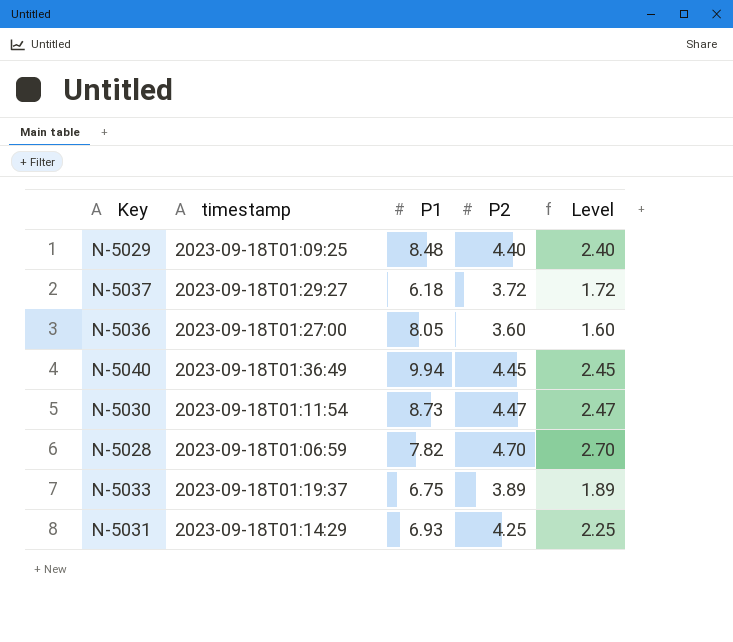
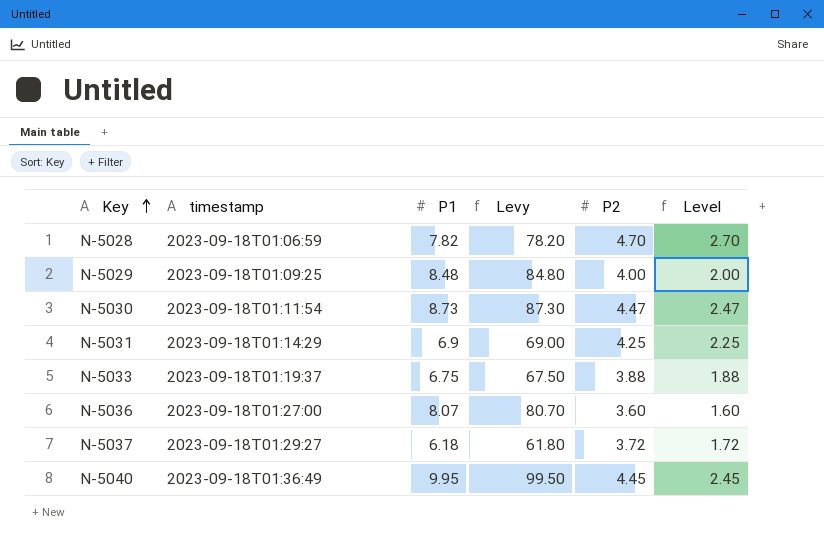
row order: none -> Key ascending
column Levy | formula: none -> [P1] * 10
N-5029 | P2: 4.40 -> 4.00
N-5029 | Level: 2.40 -> 2.00
N-5031 | P1: 6.93 -> 6.9
N-5033 | P2: 3.89 -> 3.88
N-5033 | Level: 1.89 -> 1.88
N-5036 | P1: 8.05 -> 8.07
N-5040 | P1: 9.94 -> 9.95

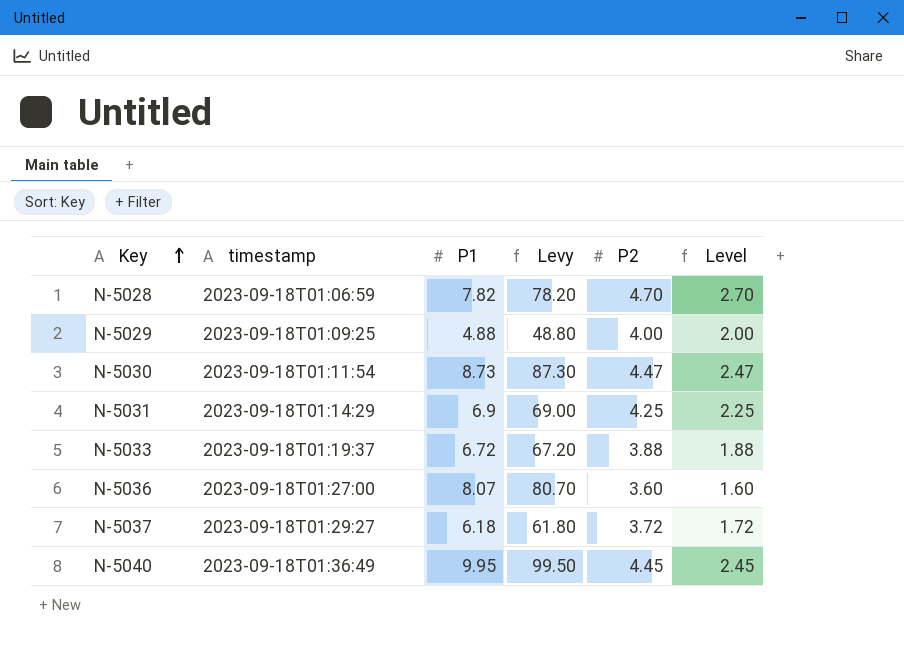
N-5029 | P1: 8.48 -> 4.88
N-5029 | Levy: 84.80 -> 48.80
N-5033 | P1: 6.75 -> 6.72
N-5033 | Levy: 67.50 -> 67.20

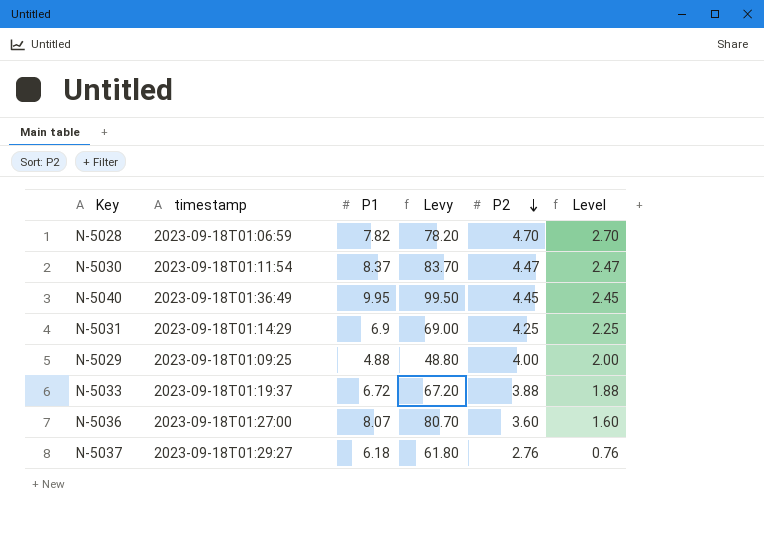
row order: Key ascending -> P2 descending
N-5030 | P1: 8.73 -> 8.37
N-5030 | Levy: 87.30 -> 83.70
N-5037 | P2: 3.72 -> 2.76
N-5037 | Level: 1.72 -> 0.76

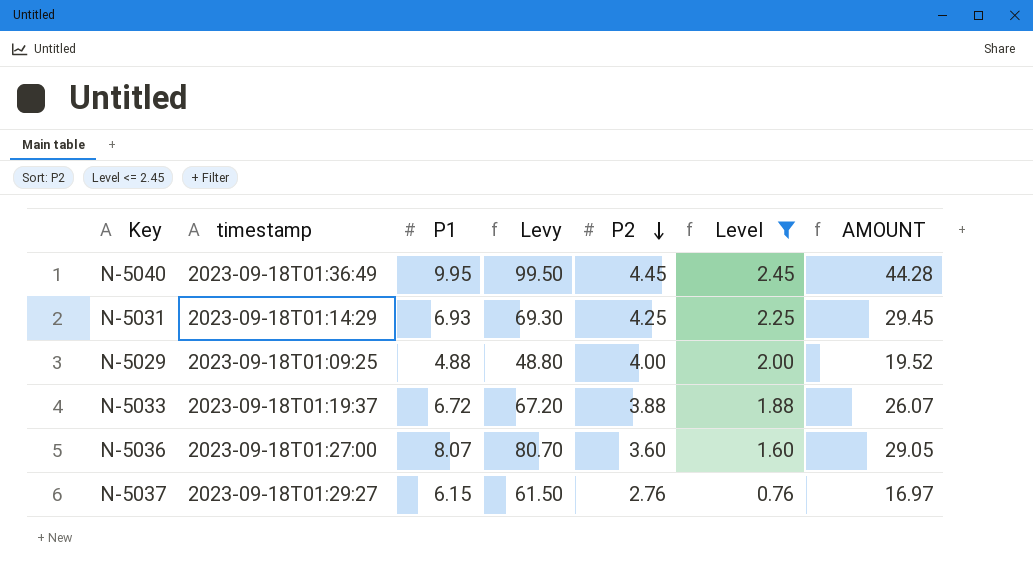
filter: none -> Level <= 2.45
column AMOUNT | formula: none -> [P1] * [P2]
N-5031 | P1: 6.9 -> 6.93
N-5031 | Levy: 69.00 -> 69.30
N-5037 | P1: 6.18 -> 6.15
N-5037 | Levy: 61.80 -> 61.50

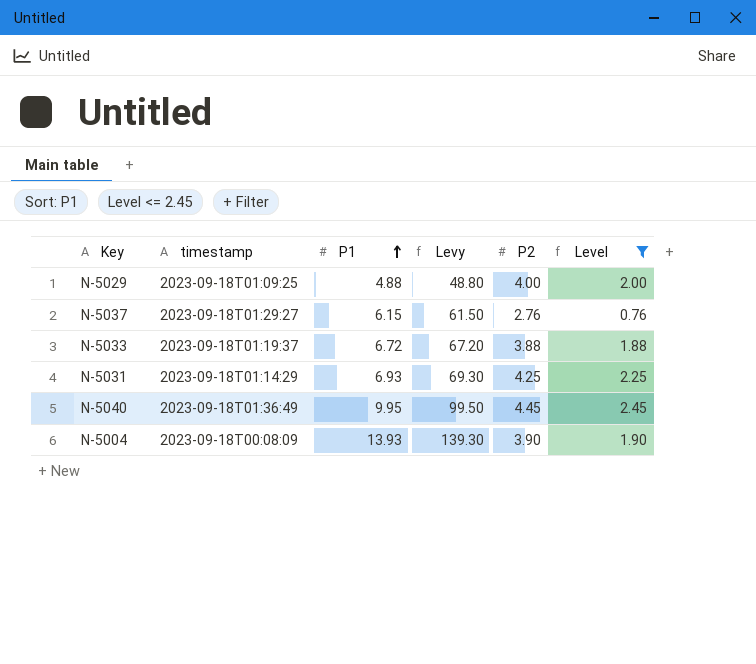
row order: P2 descending -> P1 ascending
column AMOUNT | formula: [P1] * [P2] -> none
row N-5036: 2023-09-18T01:27:00 | 8.07 | 80.70 | 3.60 | 1.60 | 29.05 -> none
row N-5004: none -> 2023-09-18T00:08:09 | 13.93 | 139.30 | 3.90 | 1.90

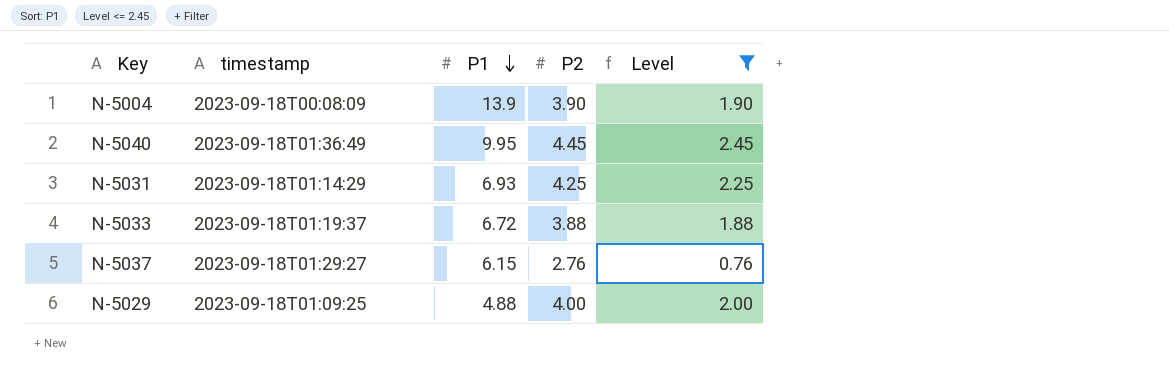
row order: P1 ascending -> P1 descending
column Levy | formula: [P1] * 10 -> none
N-5004 | P1: 13.93 -> 13.9

